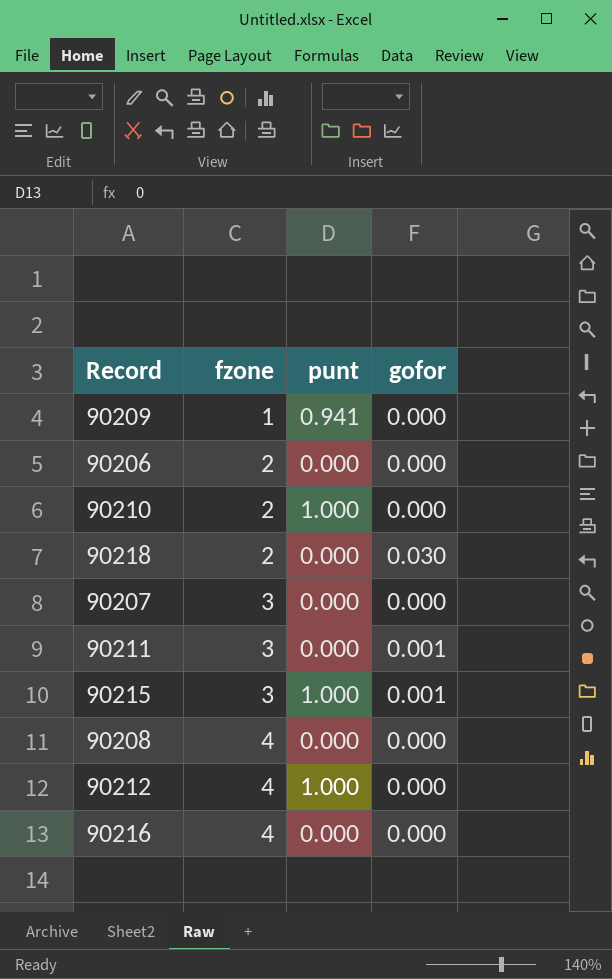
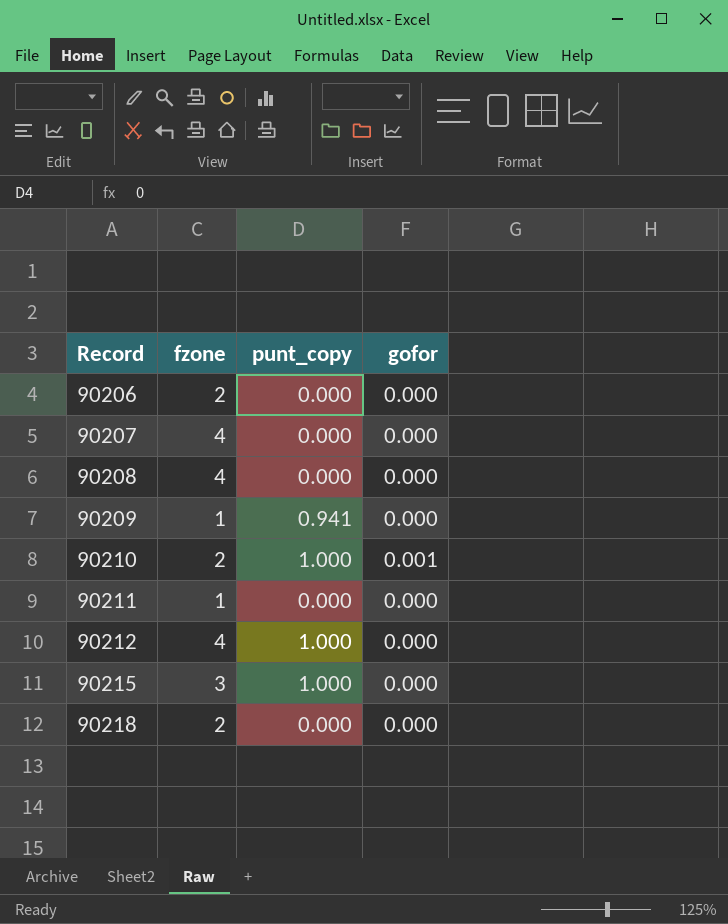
row order: fzone ascending -> Record ascending
column name: punt -> punt_copy
row 90216: 4 | 0.000 | 0.000 -> none
90207 | fzone: 3 -> 4
90210 | gofor: 0.000 -> 0.001
90211 | fzone: 3 -> 1
90211 | gofor: 0.001 -> 0.000
90215 | gofor: 0.001 -> 0.000
90218 | gofor: 0.030 -> 0.000

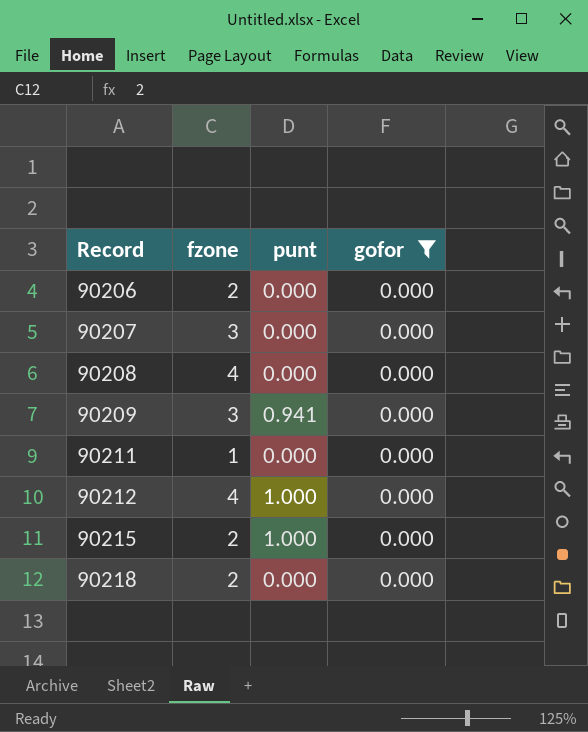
filter: none -> gofor = 0.000
column name: punt_copy -> punt
90207 | fzone: 4 -> 3
90209 | fzone: 1 -> 3
90215 | fzone: 3 -> 2

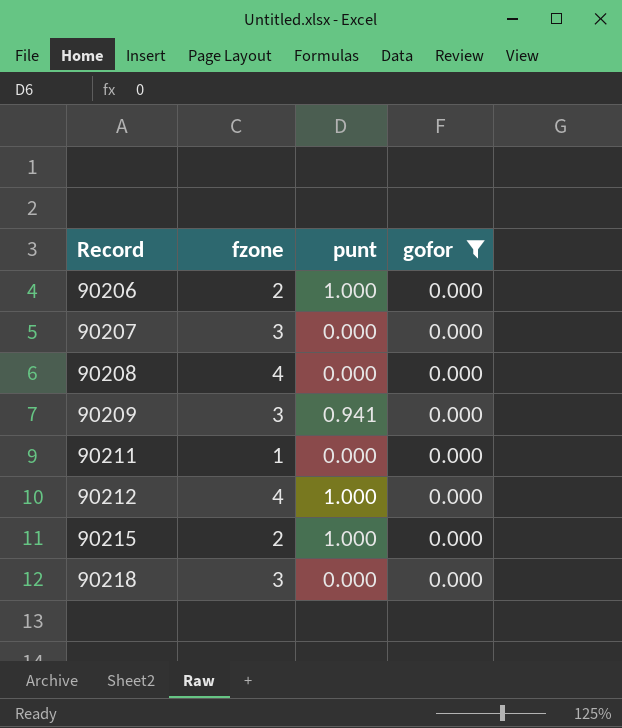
90206 | punt: 0.000 -> 1.000
90218 | fzone: 2 -> 3

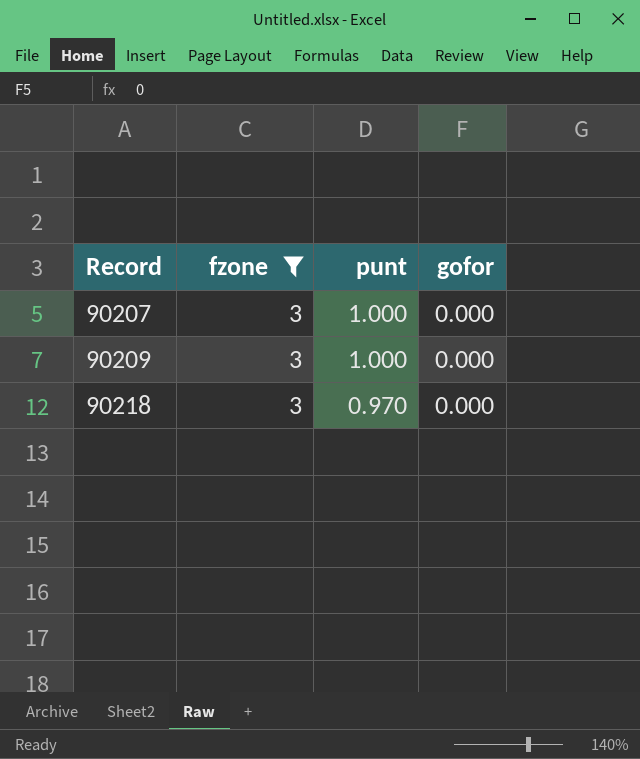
filter: gofor = 0.000 -> fzone = 3
90207 | punt: 0.000 -> 1.000
90209 | punt: 0.941 -> 1.000
90218 | punt: 0.000 -> 0.970

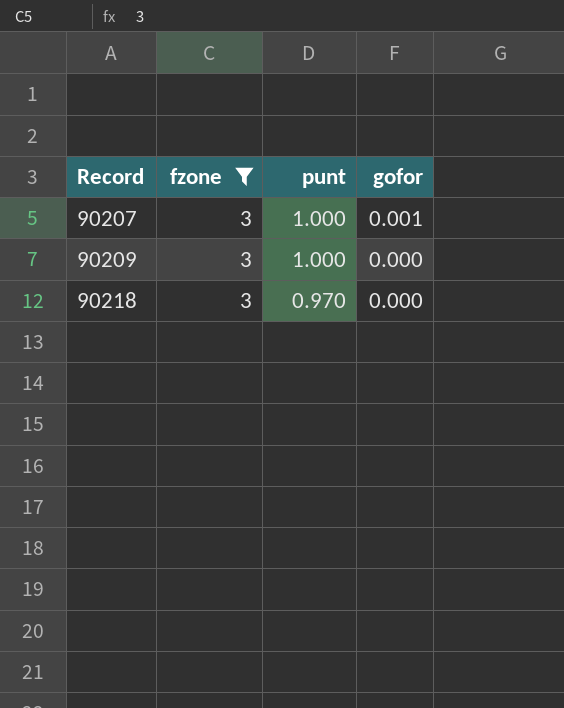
90207 | gofor: 0.000 -> 0.001

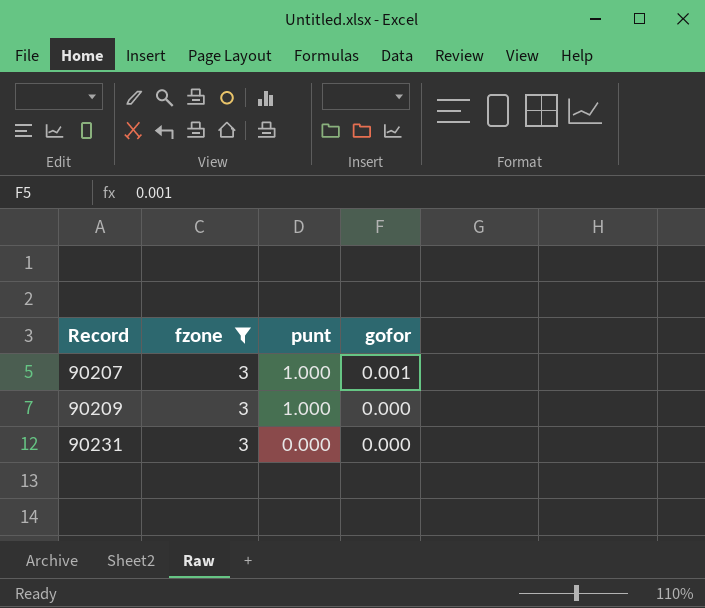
row 90218: 3 | 0.970 | 0.000 -> none
row 90231: none -> 3 | 0.000 | 0.000

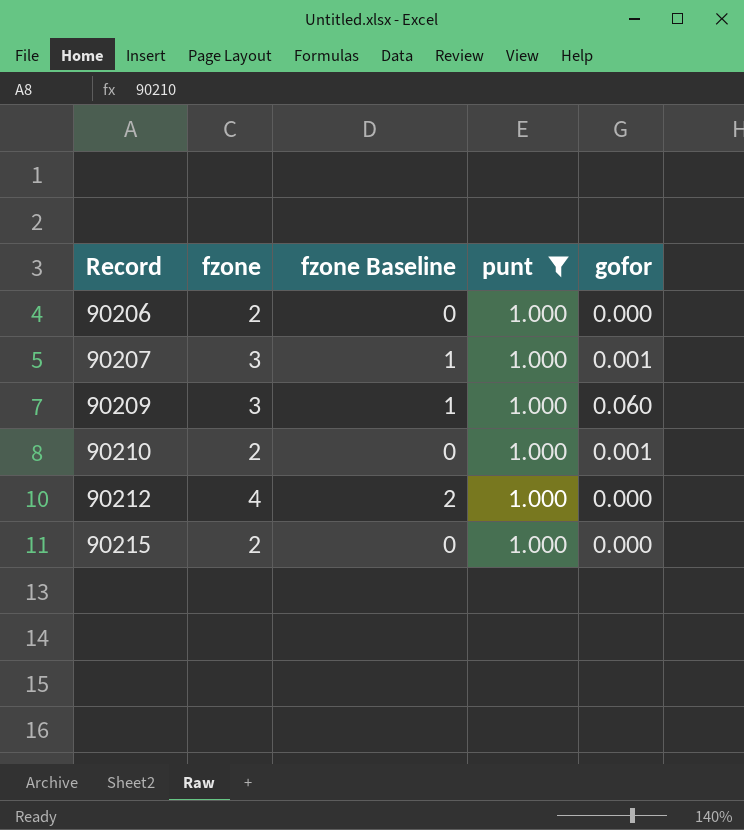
filter: fzone = 3 -> punt = 1.000
column fzone Baseline | formula: none -> [fzone] - 2
90209 | gofor: 0.000 -> 0.060

